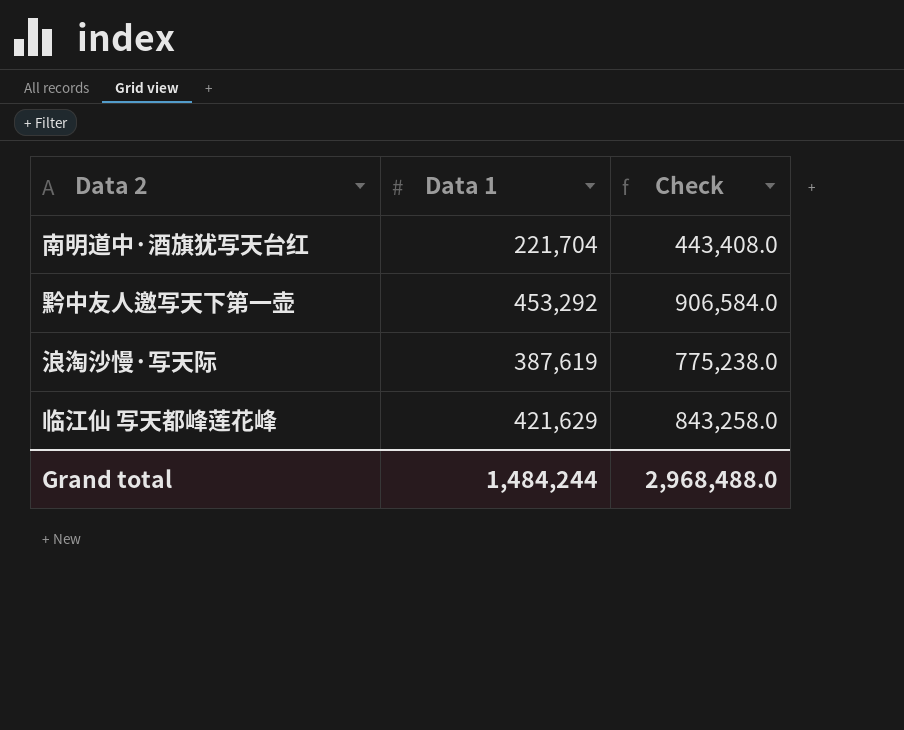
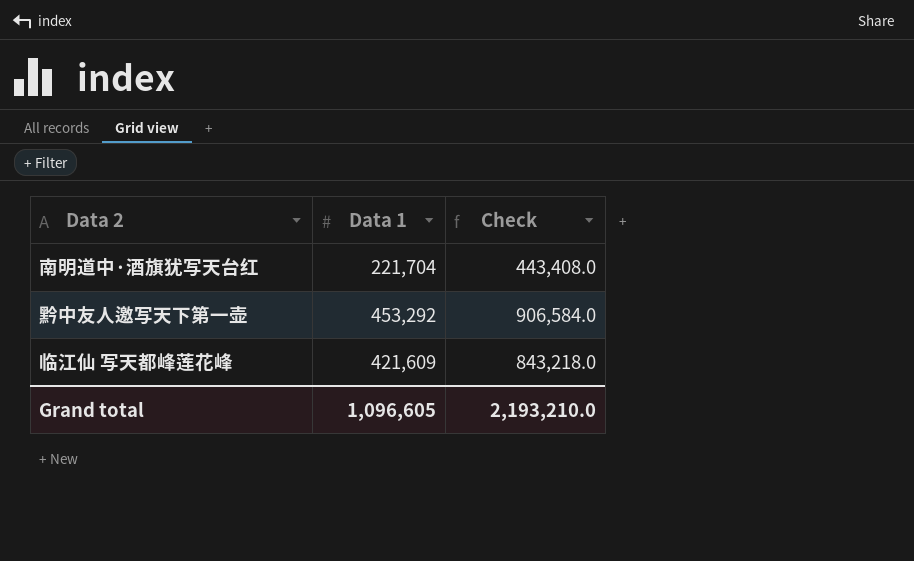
row 浪淘沙慢·写天际: 387,619 | 775,238.0 -> none
临江仙 写天都峰莲花峰 | Data 1: 421,629 -> 421,609
临江仙 写天都峰莲花峰 | Check: 843,258.0 -> 843,218.0
Grand total | Data 1: 1,484,244 -> 1,096,605
Grand total | Check: 2,968,488.0 -> 2,193,210.0

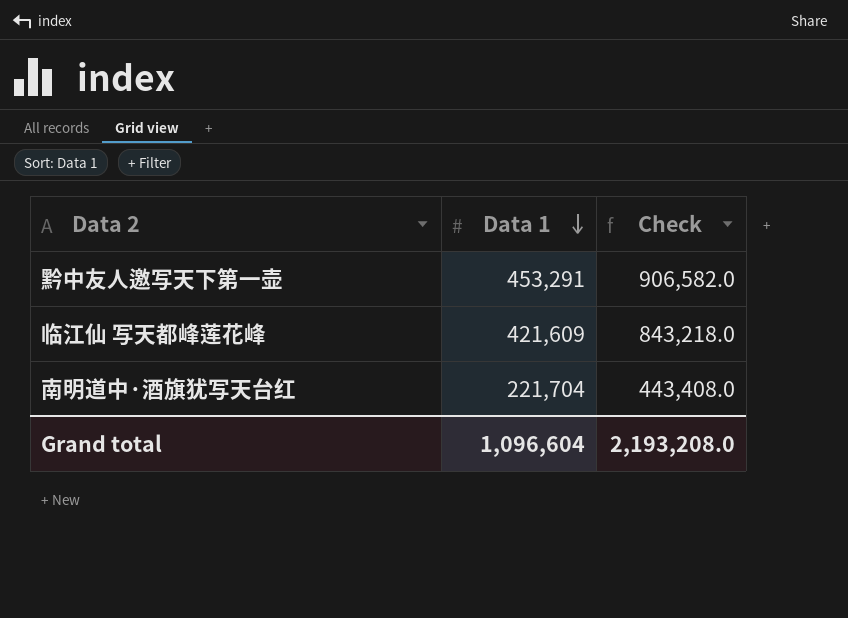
row order: none -> Data 1 descending
黔中友人邀写天下第一壶 | Data 1: 453,292 -> 453,291
黔中友人邀写天下第一壶 | Check: 906,584.0 -> 906,582.0
Grand total | Data 1: 1,096,605 -> 1,096,604
Grand total | Check: 2,193,210.0 -> 2,193,208.0

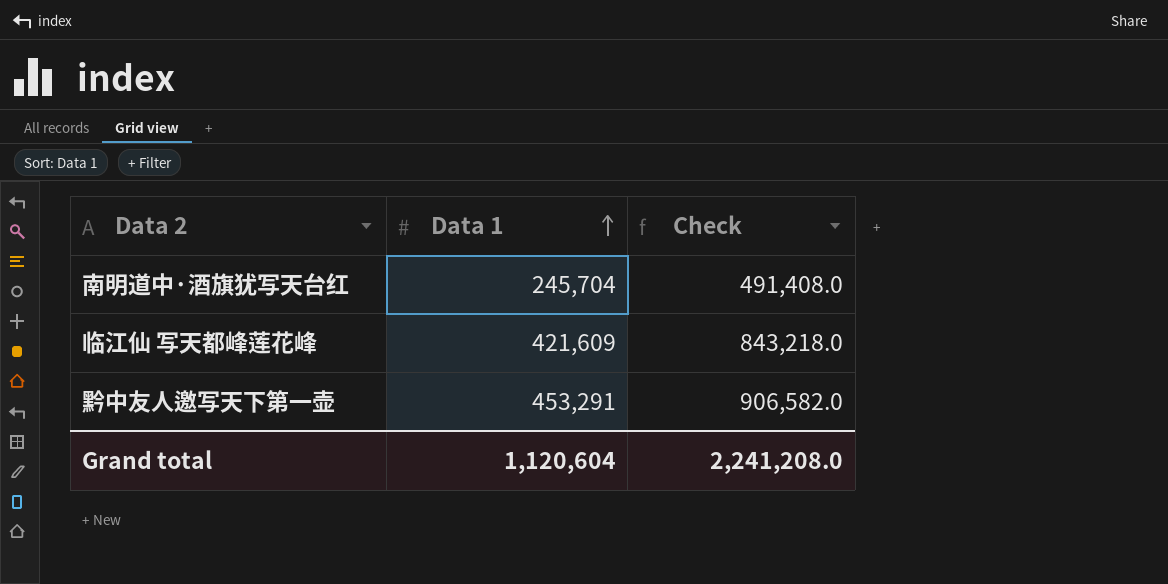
row order: Data 1 descending -> Data 1 ascending
南明道中·酒旗犹写天台红 | Data 1: 221,704 -> 245,704
南明道中·酒旗犹写天台红 | Check: 443,408.0 -> 491,408.0
Grand total | Data 1: 1,096,604 -> 1,120,604
Grand total | Check: 2,193,208.0 -> 2,241,208.0

